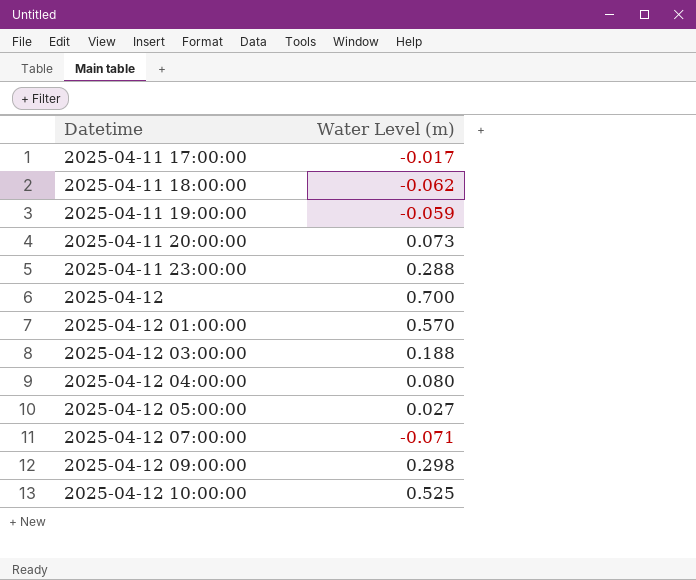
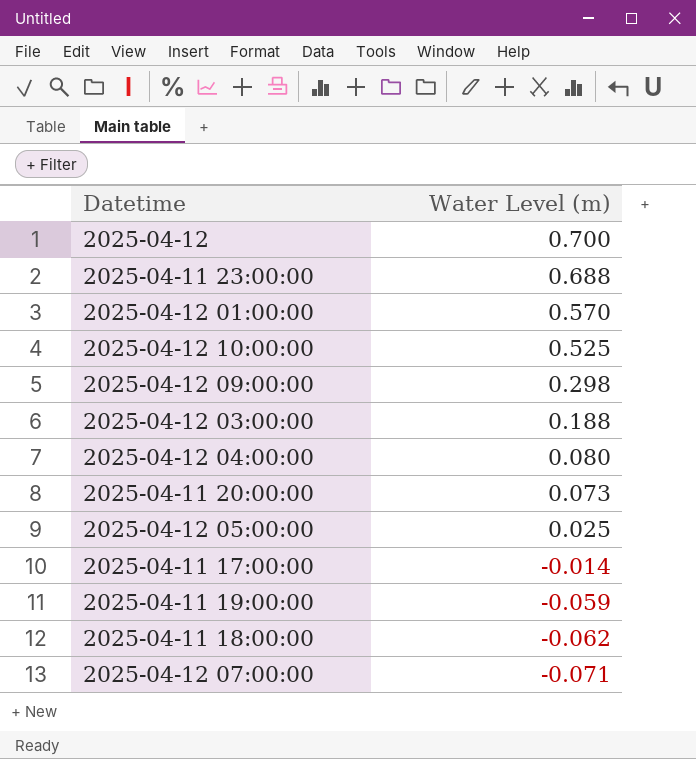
row order: Datetime ascending -> Water Level (m) descending
2025-04-11 23:00:00 | Water Level (m): 0.288 -> 0.688
2025-04-12 05:00:00 | Water Level (m): 0.027 -> 0.025
2025-04-11 17:00:00 | Water Level (m): -0.017 -> -0.014

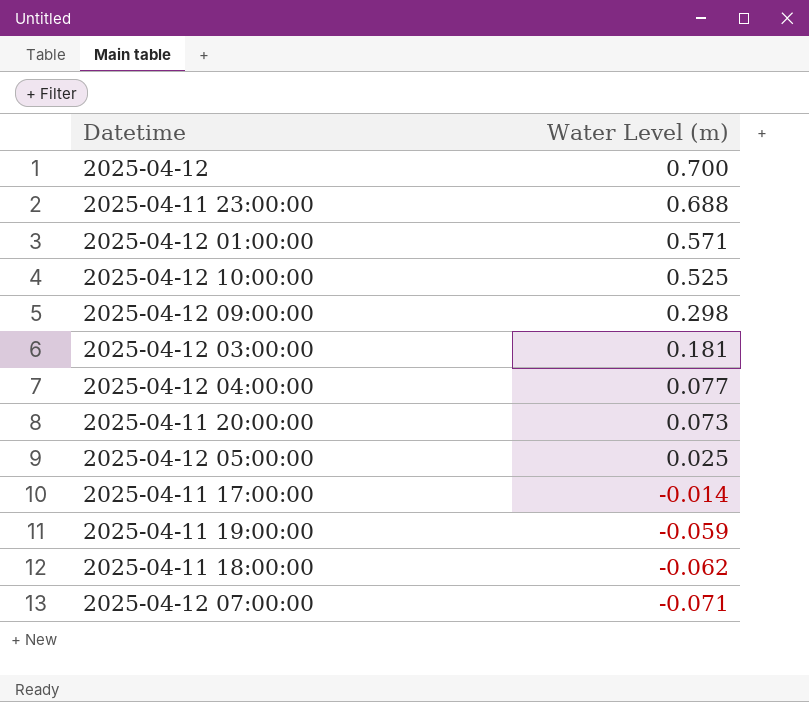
2025-04-12 01:00:00 | Water Level (m): 0.570 -> 0.571
2025-04-12 03:00:00 | Water Level (m): 0.188 -> 0.181
2025-04-12 04:00:00 | Water Level (m): 0.080 -> 0.077

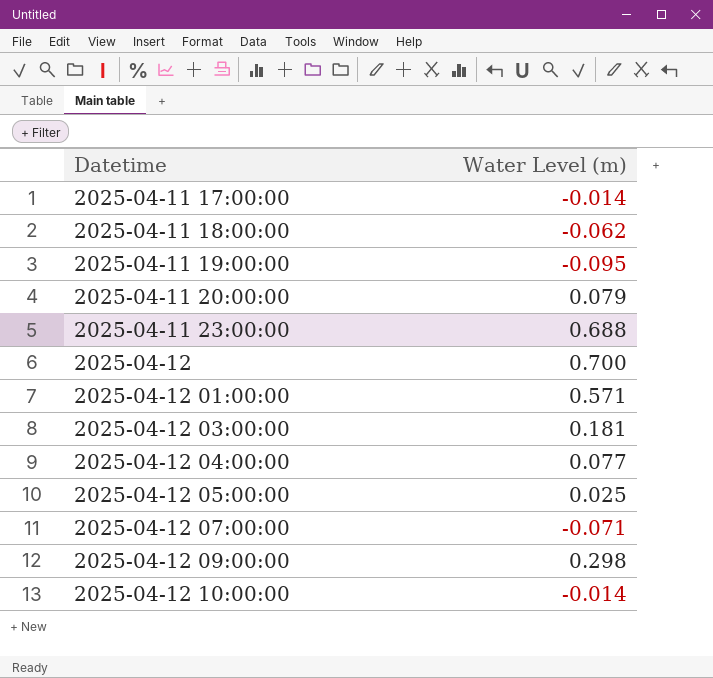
row order: Water Level (m) descending -> Datetime ascending
2025-04-11 19:00:00 | Water Level (m): -0.059 -> -0.095
2025-04-11 20:00:00 | Water Level (m): 0.073 -> 0.079
2025-04-12 10:00:00 | Water Level (m): 0.525 -> -0.014

